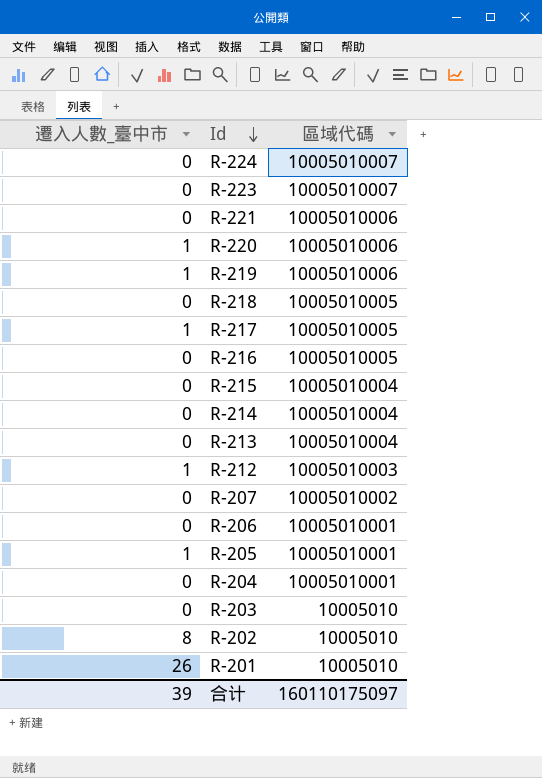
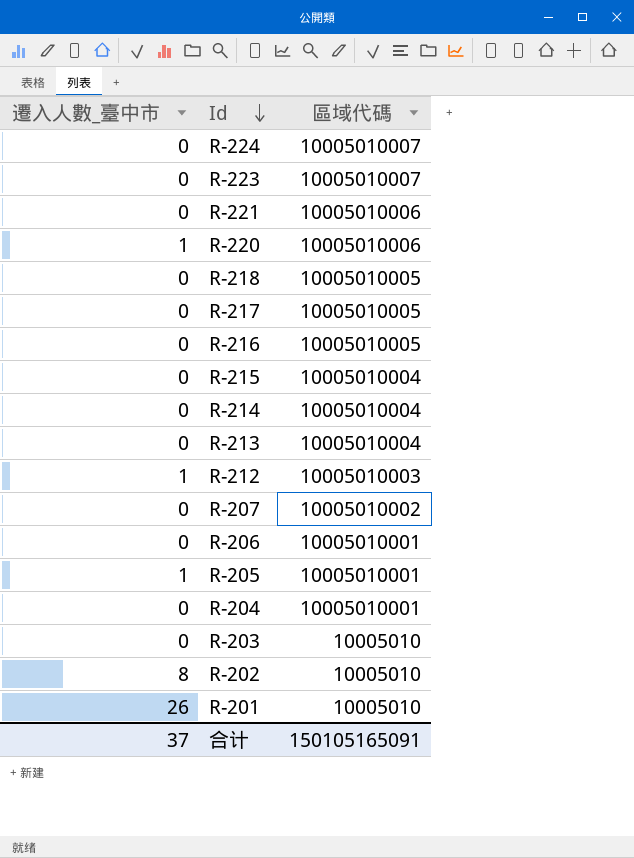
row R-219: 1 | 10005010006 -> none
R-217 | 遷入人數_臺中市: 1 -> 0
合计 | 遷入人數_臺中市: 39 -> 37
合计 | 區域代碼: 160110175097 -> 150105165091

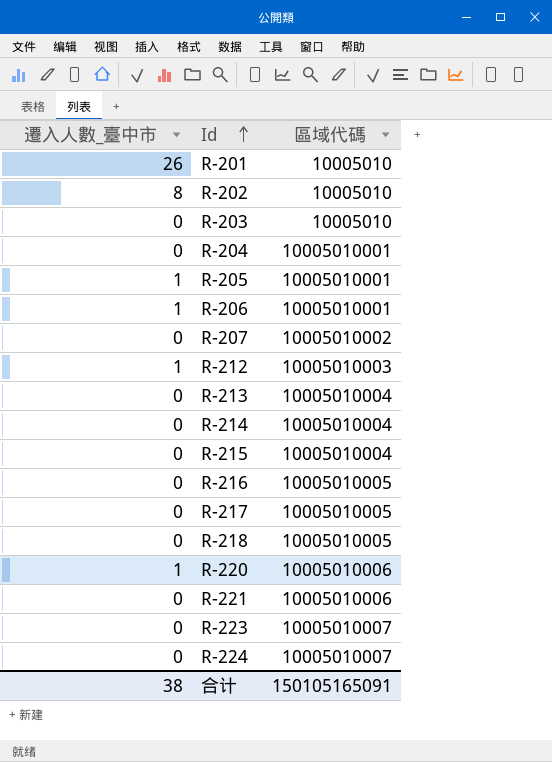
row order: Id descending -> Id ascending
R-206 | 遷入人數_臺中市: 0 -> 1
合计 | 遷入人數_臺中市: 37 -> 38

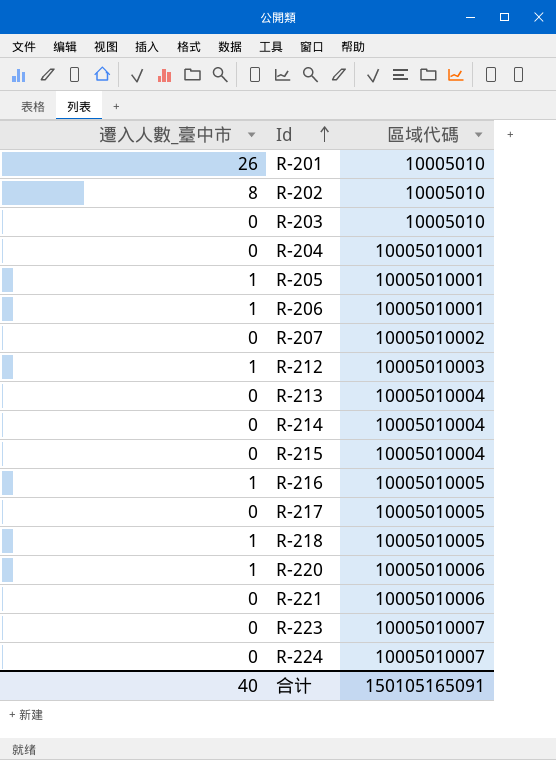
R-216 | 遷入人數_臺中市: 0 -> 1
R-218 | 遷入人數_臺中市: 0 -> 1
合计 | 遷入人數_臺中市: 38 -> 40

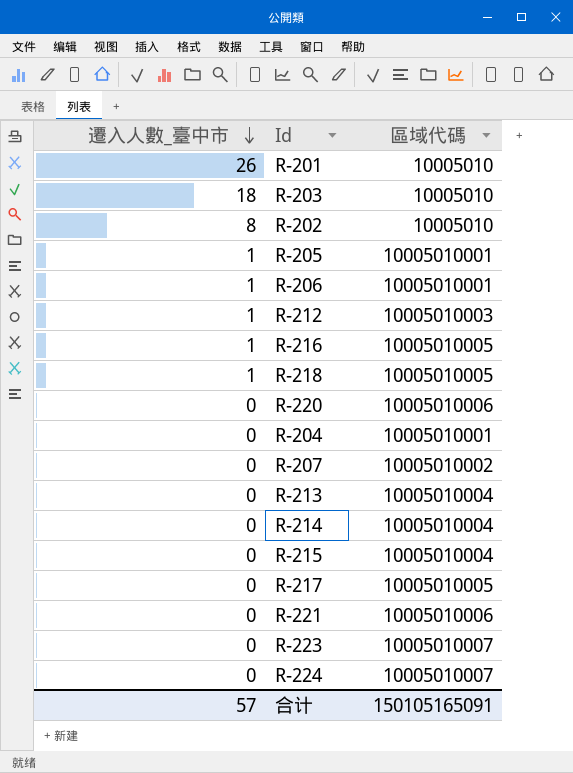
row order: Id ascending -> 遷入人數_臺中市 descending
R-203 | 遷入人數_臺中市: 0 -> 18
R-220 | 遷入人數_臺中市: 1 -> 0
合计 | 遷入人數_臺中市: 40 -> 57

